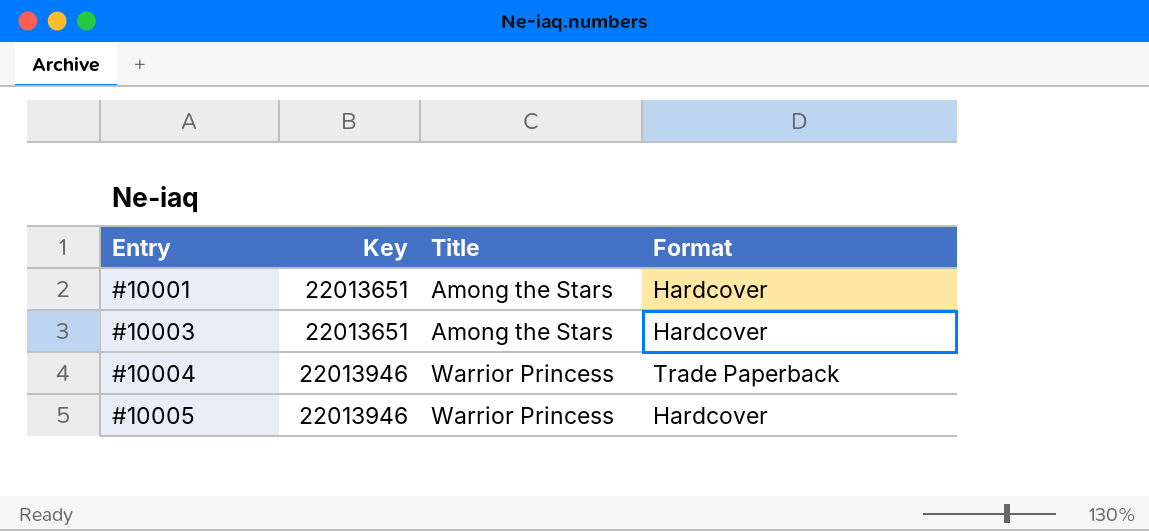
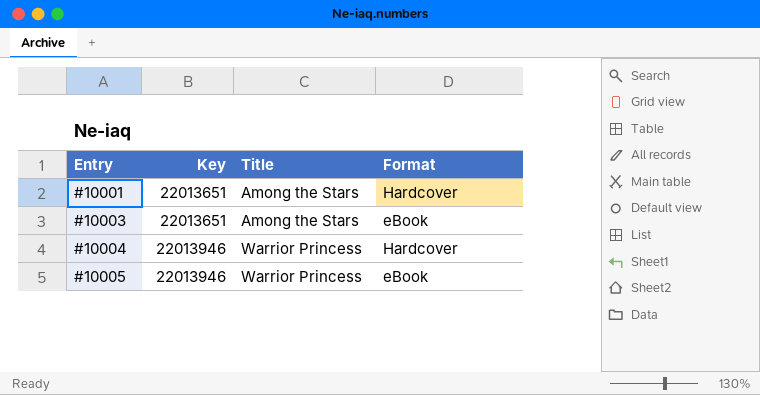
#10003 | Format: Hardcover -> eBook
#10004 | Format: Trade Paperback -> Hardcover
#10005 | Format: Hardcover -> eBook

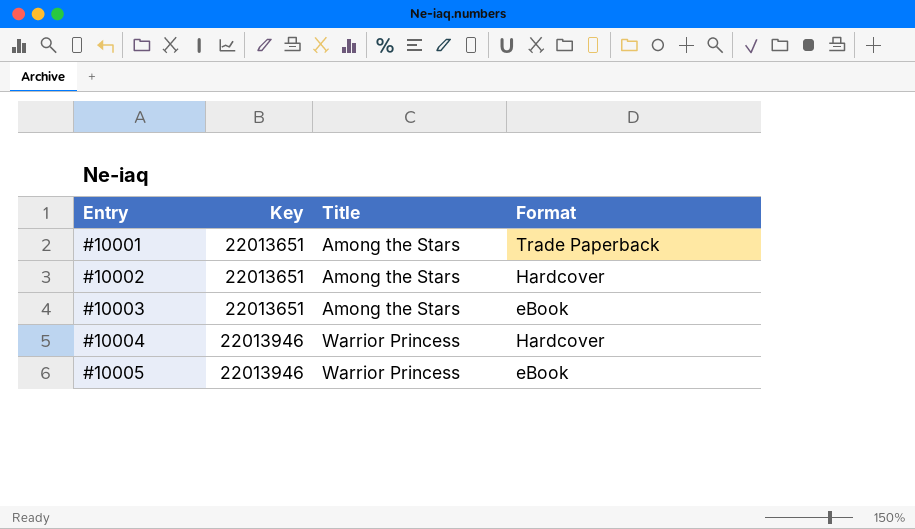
#10001 | Format: Hardcover -> Trade Paperback
row #10002: none -> 22013651 | Among the Stars | Hardcover

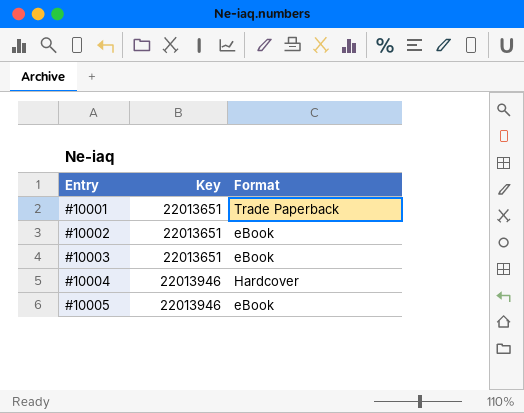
column Title | position: 3 -> none
#10002 | Format: Hardcover -> eBook

